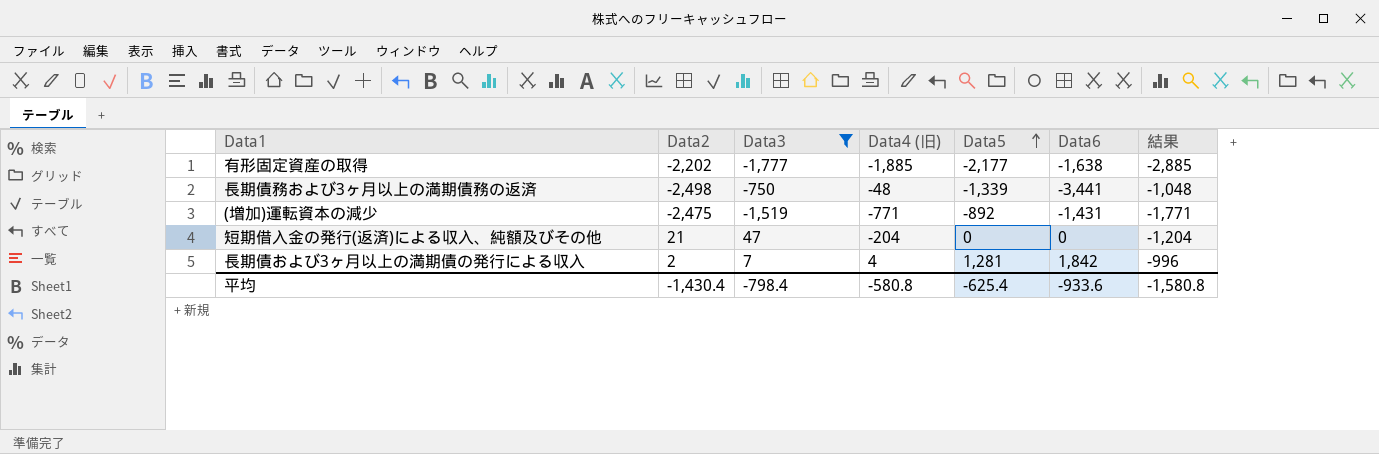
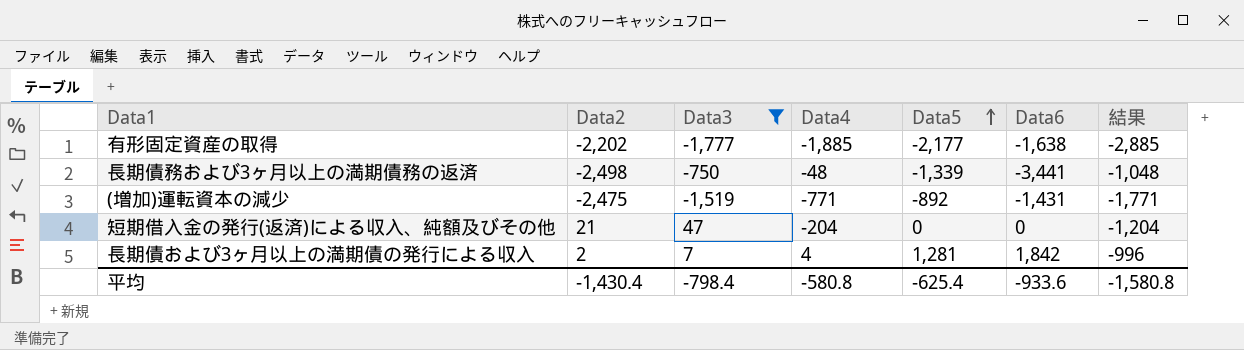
column name: Data4 (旧) -> Data4

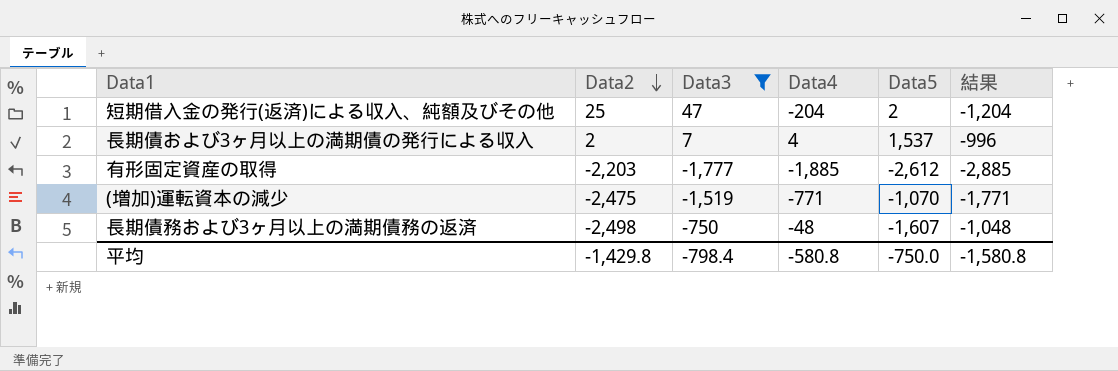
row order: Data5 ascending -> Data2 descending
column Data6 | position: 6 -> none
短期借入金の発行(返済)による収入、純額及びその他 | Data2: 21 -> 25
短期借入金の発行(返済)による収入、純額及びその他 | Data5: 0 -> 2
長期債および3ヶ月以上の満期債の発行による収入 | Data5: 1,281 -> 1,537
有形固定資産の取得 | Data2: -2,202 -> -2,203
有形固定資産の取得 | Data5: -2,177 -> -2,612
(増加)運転資本の減少 | Data5: -892 -> -1,070
長期債務および3ヶ月以上の満期債務の返済 | Data5: -1,339 -> -1,607
平均 | Data2: -1,430.4 -> -1,429.8
平均 | Data5: -625.4 -> -750.0

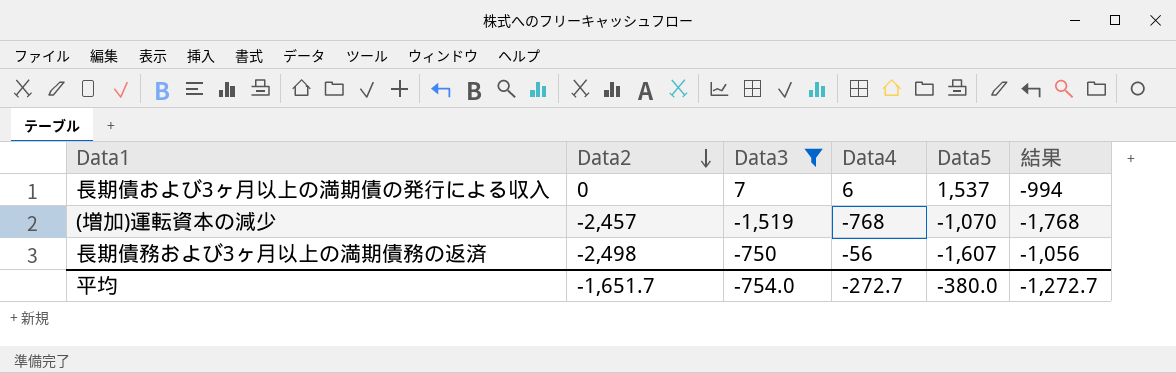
row 短期借入金の発行(返済)による収入、純額及びその他: 25 | 47 | -204 | 2 | -1,204 -> none
row 有形固定資産の取得: -2,203 | -1,777 | -1,885 | -2,612 | -2,885 -> none
長期債および3ヶ月以上の満期債の発行による収入 | Data2: 2 -> 0
長期債および3ヶ月以上の満期債の発行による収入 | Data4: 4 -> 6
長期債および3ヶ月以上の満期債の発行による収入 | 結果: -996 -> -994
(増加)運転資本の減少 | Data2: -2,475 -> -2,457
(増加)運転資本の減少 | Data4: -771 -> -768
(増加)運転資本の減少 | 結果: -1,771 -> -1,768
長期債務および3ヶ月以上の満期債務の返済 | Data4: -48 -> -56
長期債務および3ヶ月以上の満期債務の返済 | 結果: -1,048 -> -1,056
平均 | Data2: -1,429.8 -> -1,651.7
平均 | Data3: -798.4 -> -754.0
平均 | Data4: -580.8 -> -272.7
平均 | Data5: -750.0 -> -380.0
平均 | 結果: -1,580.8 -> -1,272.7

